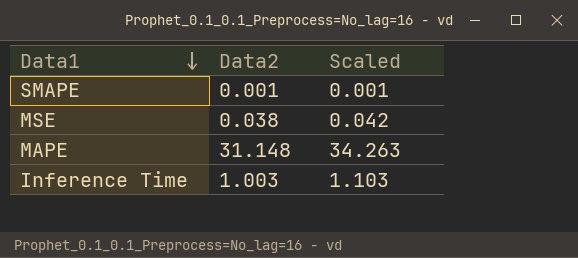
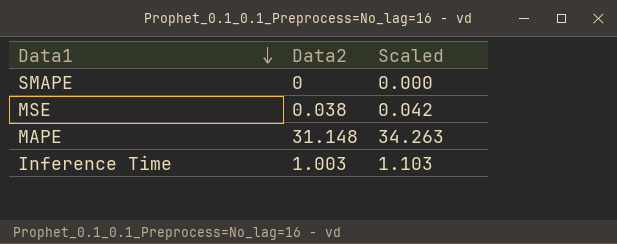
SMAPE | Data2: 0.001 -> 0
SMAPE | Scaled: 0.001 -> 0.000

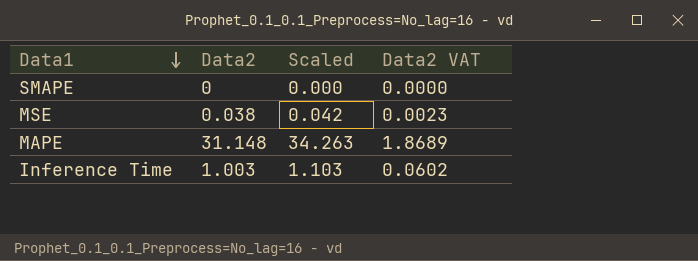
column Data2 VAT | formula: none -> [Data2] * 0.06

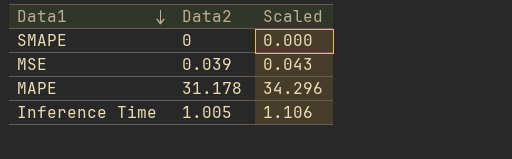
column Data2 VAT | formula: [Data2] * 0.06 -> none
MSE | Data2: 0.038 -> 0.039
MSE | Scaled: 0.042 -> 0.043
MAPE | Data2: 31.148 -> 31.178
MAPE | Scaled: 34.263 -> 34.296
Inference Time | Data2: 1.003 -> 1.005
Inference Time | Scaled: 1.103 -> 1.106

